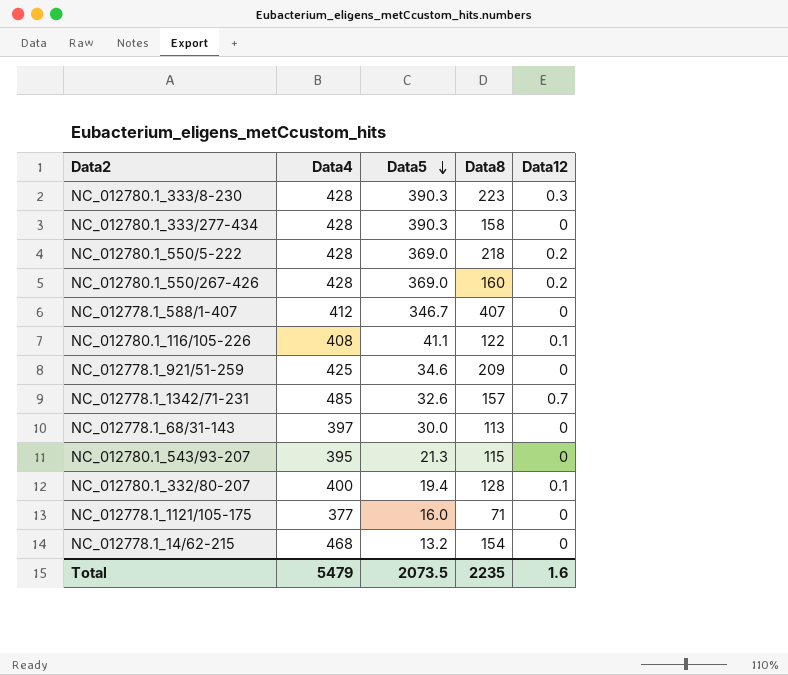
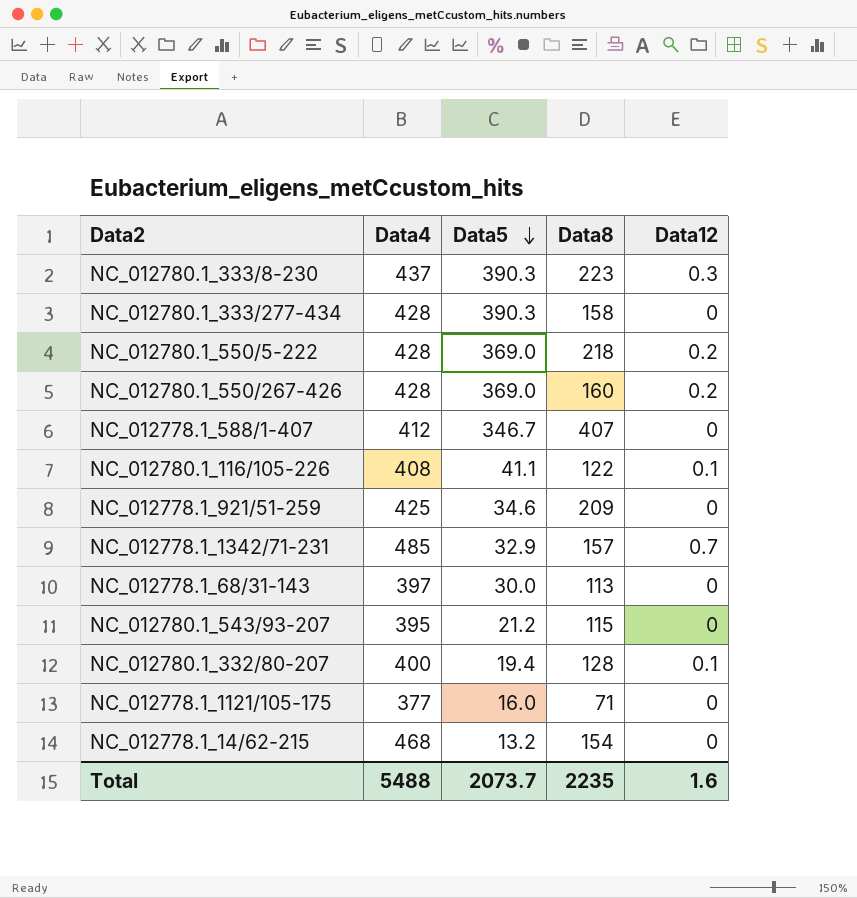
NC_012780.1_333/8-230 | Data4: 428 -> 437
NC_012778.1_1342/71-231 | Data5: 32.6 -> 32.9
NC_012780.1_543/93-207 | Data5: 21.3 -> 21.2
Total | Data4: 5479 -> 5488
Total | Data5: 2073.5 -> 2073.7

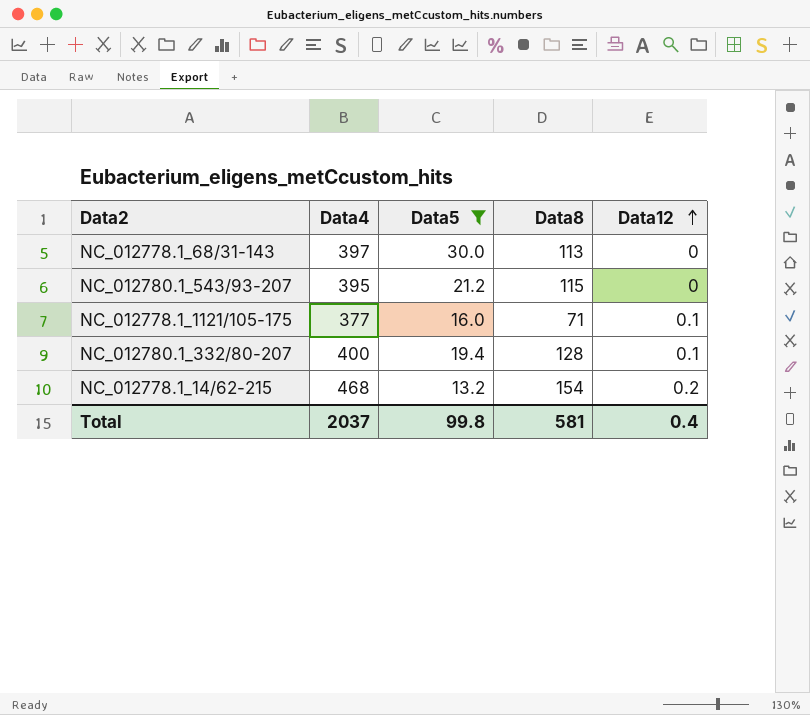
filter: none -> Data5 <= 30.0
row order: Data5 descending -> Data12 ascending
NC_012778.1_1121/105-175 | Data12: 0 -> 0.1
NC_012778.1_14/62-215 | Data12: 0 -> 0.2
Total | Data4: 5488 -> 2037
Total | Data5: 2073.7 -> 99.8
Total | Data8: 2235 -> 581
Total | Data12: 1.6 -> 0.4

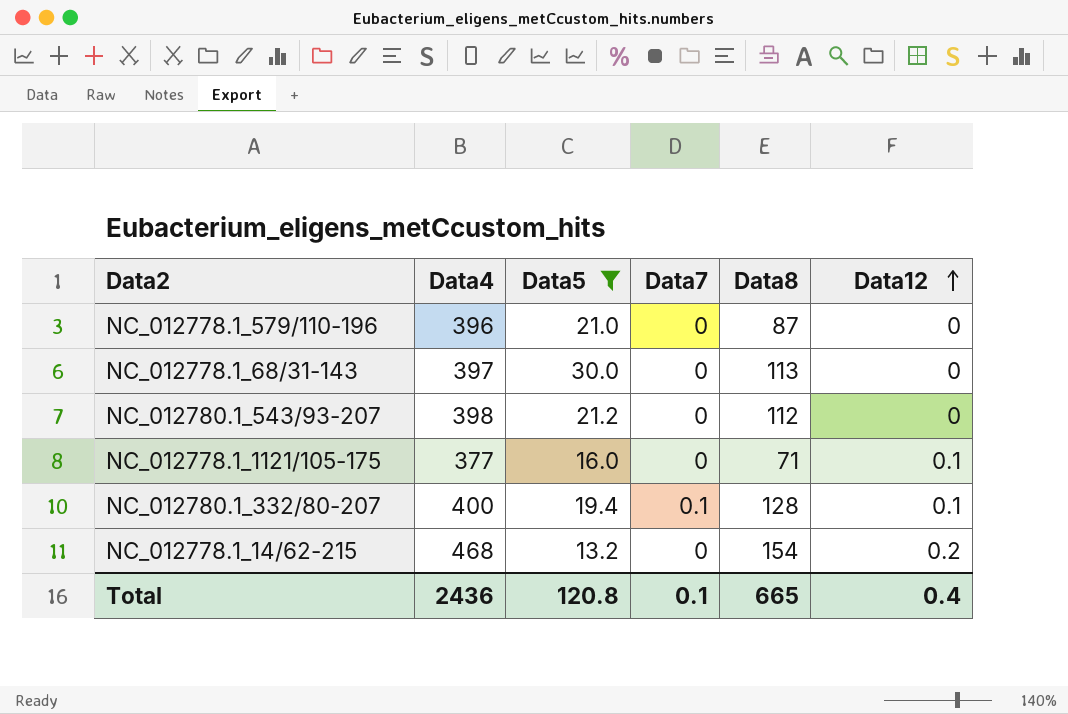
column Data7 | position: none -> 4
row NC_012778.1_579/110-196: none -> 396 | 21.0 | 0 | 87 | 0
NC_012780.1_543/93-207 | Data4: 395 -> 398
NC_012780.1_543/93-207 | Data8: 115 -> 112
Total | Data4: 2037 -> 2436
Total | Data5: 99.8 -> 120.8
Total | Data8: 581 -> 665

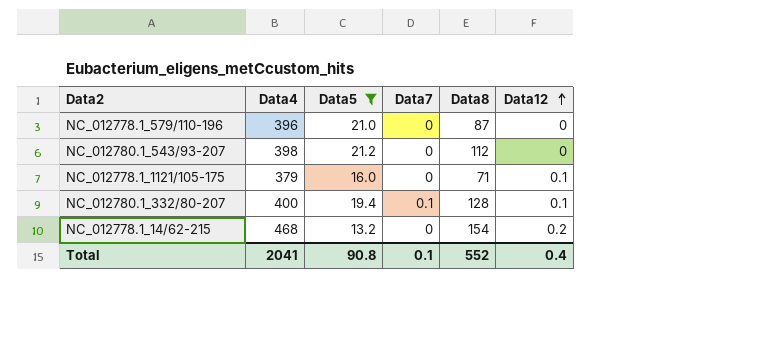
row NC_012778.1_68/31-143: 397 | 30.0 | 0 | 113 | 0 -> none
NC_012778.1_1121/105-175 | Data4: 377 -> 379
Total | Data4: 2436 -> 2041
Total | Data5: 120.8 -> 90.8
Total | Data8: 665 -> 552

